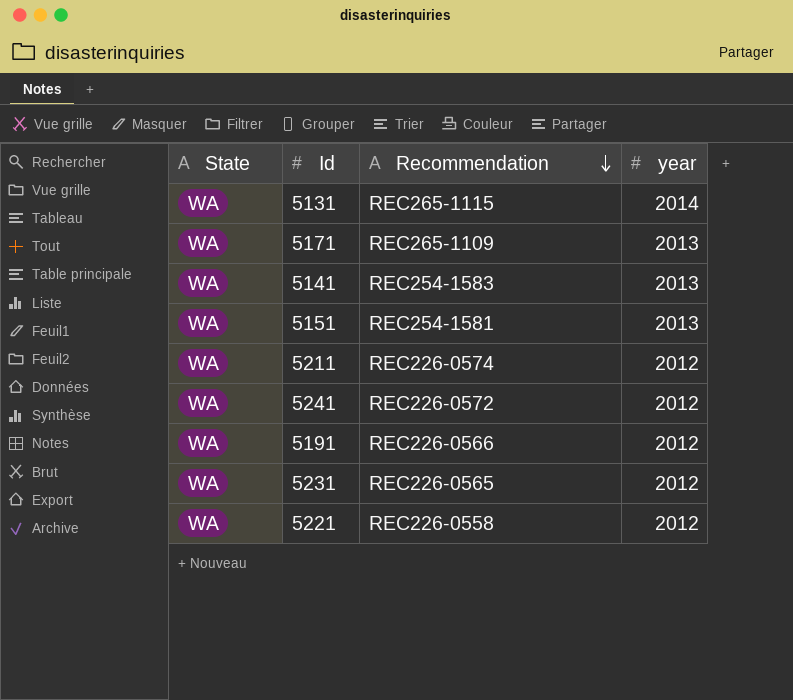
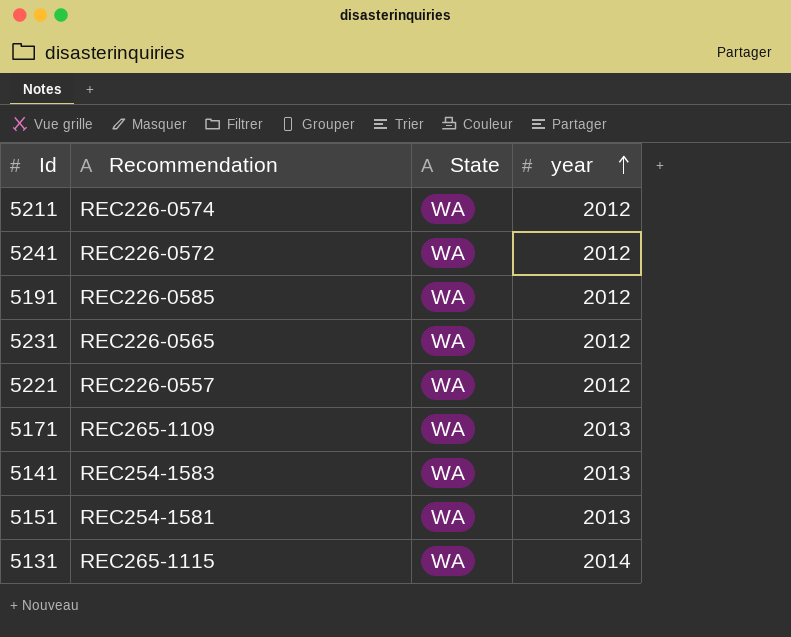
row order: Recommendation descending -> year ascending
column State | position: 1 -> 3
5191 | Recommendation: REC226-0566 -> REC226-0585
5221 | Recommendation: REC226-0558 -> REC226-0557

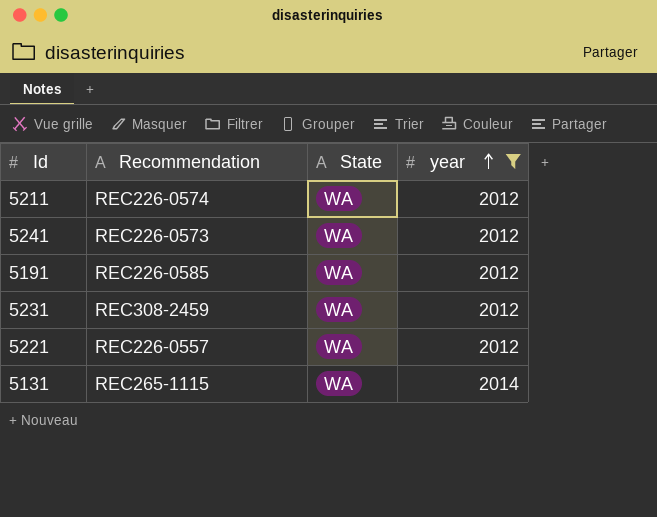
filter: none -> year != 2013
5241 | Recommendation: REC226-0572 -> REC226-0573
5231 | Recommendation: REC226-0565 -> REC308-2459

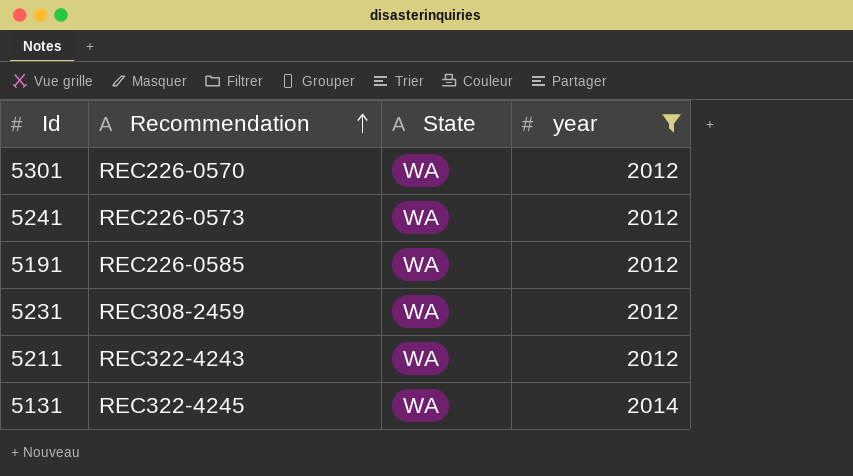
row order: year ascending -> Recommendation ascending
row 5221: REC226-0557 | WA | 2012 -> none
row 5301: none -> REC226-0570 | WA | 2012
5211 | Recommendation: REC226-0574 -> REC322-4243
5131 | Recommendation: REC265-1115 -> REC322-4245

